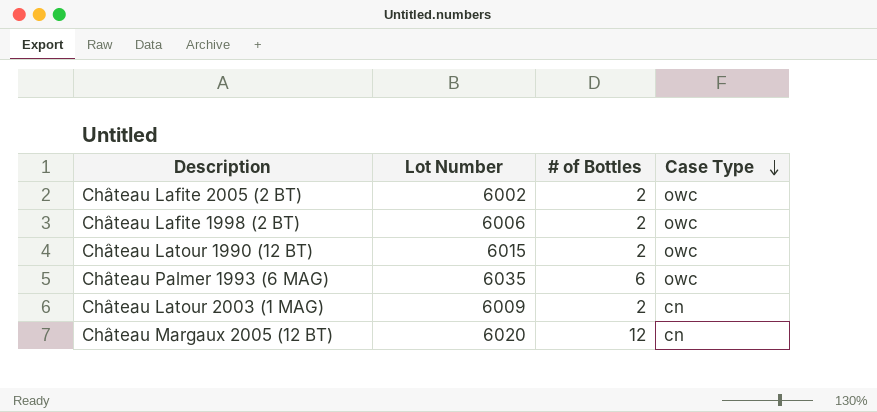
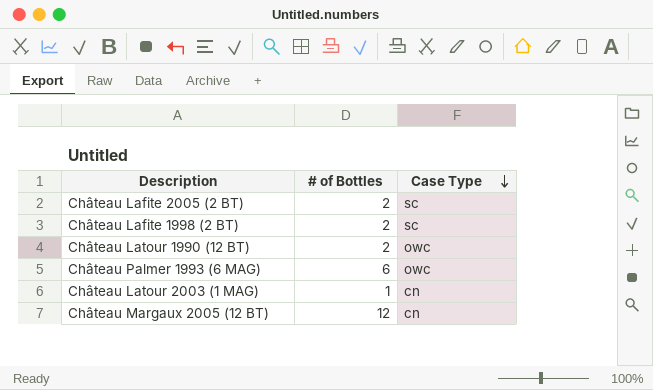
column Lot Number | position: 2 -> none
Château Lafite 2005 (2 BT) | Case Type: owc -> sc
Château Lafite 1998 (2 BT) | Case Type: owc -> sc
Château Latour 2003 (1 MAG) | # of Bottles: 2 -> 1

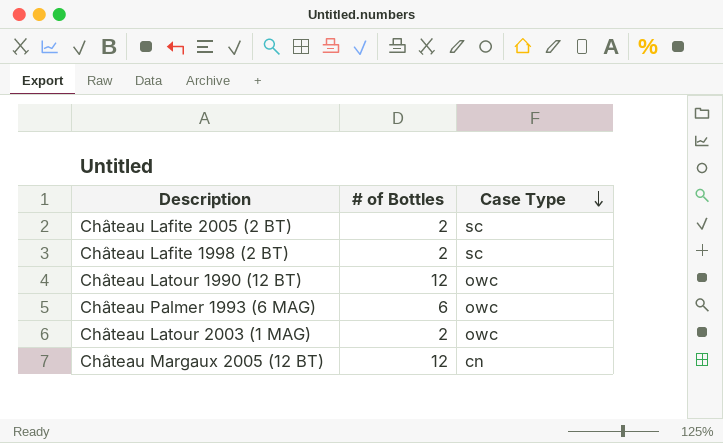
Château Latour 1990 (12 BT) | # of Bottles: 2 -> 12
Château Latour 2003 (1 MAG) | # of Bottles: 1 -> 2
Château Latour 2003 (1 MAG) | Case Type: cn -> owc

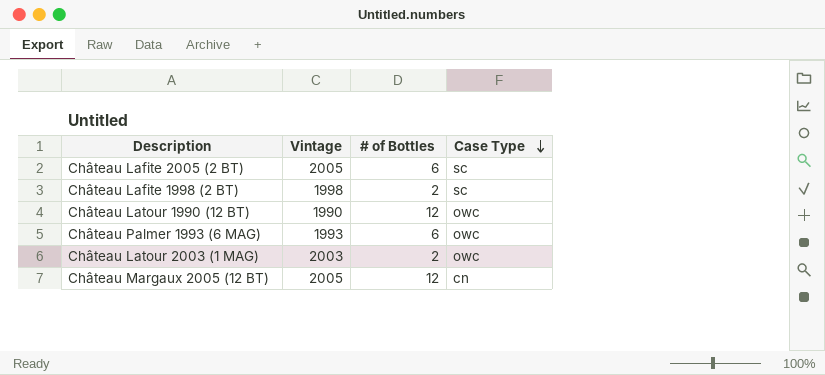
column Vintage | position: none -> 2
Château Lafite 2005 (2 BT) | # of Bottles: 2 -> 6

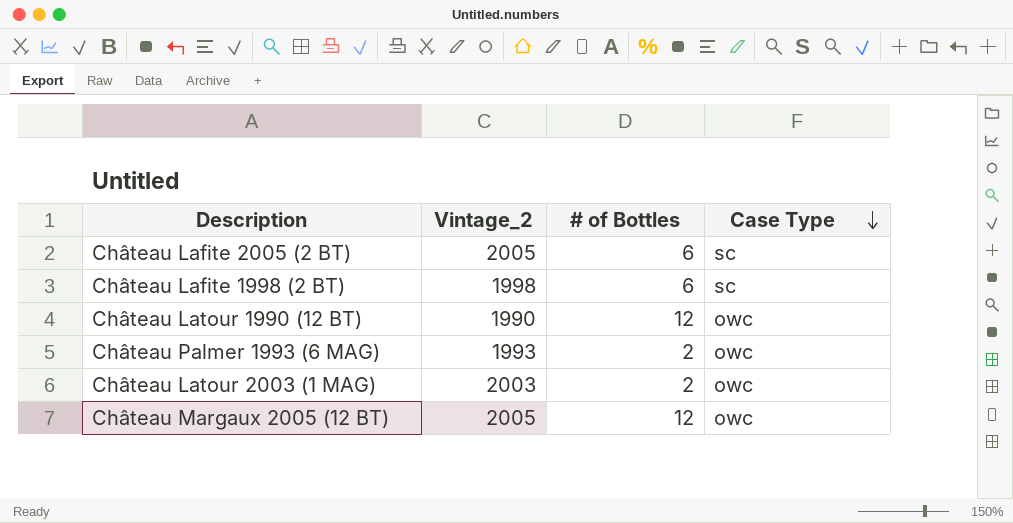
column name: Vintage -> Vintage_2
Château Lafite 1998 (2 BT) | # of Bottles: 2 -> 6
Château Palmer 1993 (6 MAG) | # of Bottles: 6 -> 2
Château Margaux 2005 (12 BT) | Case Type: cn -> owc

